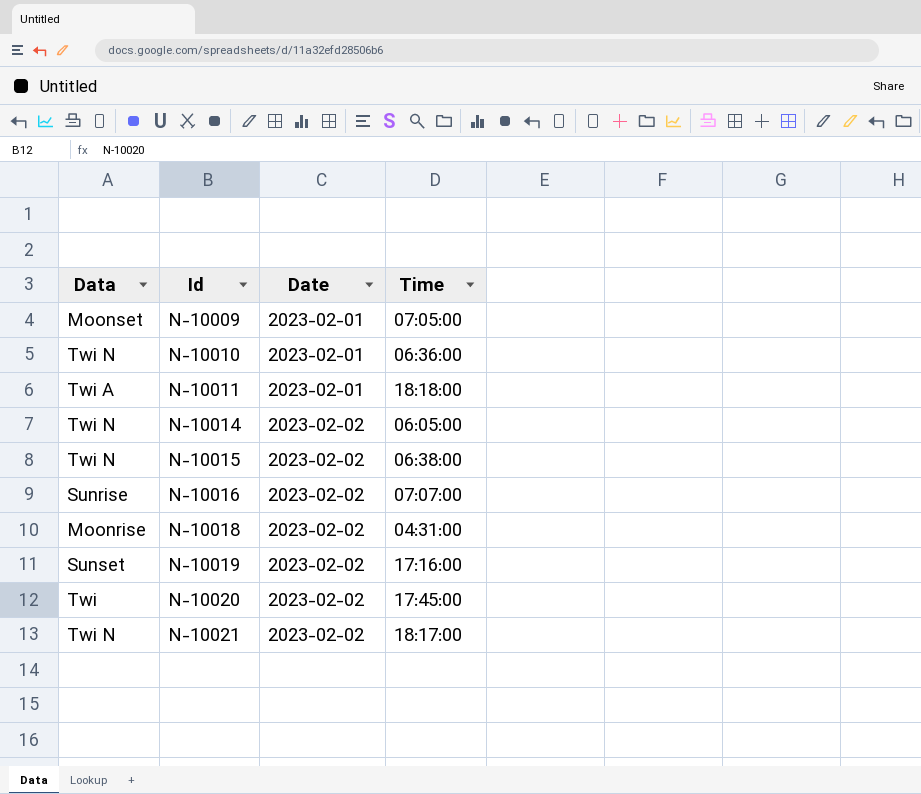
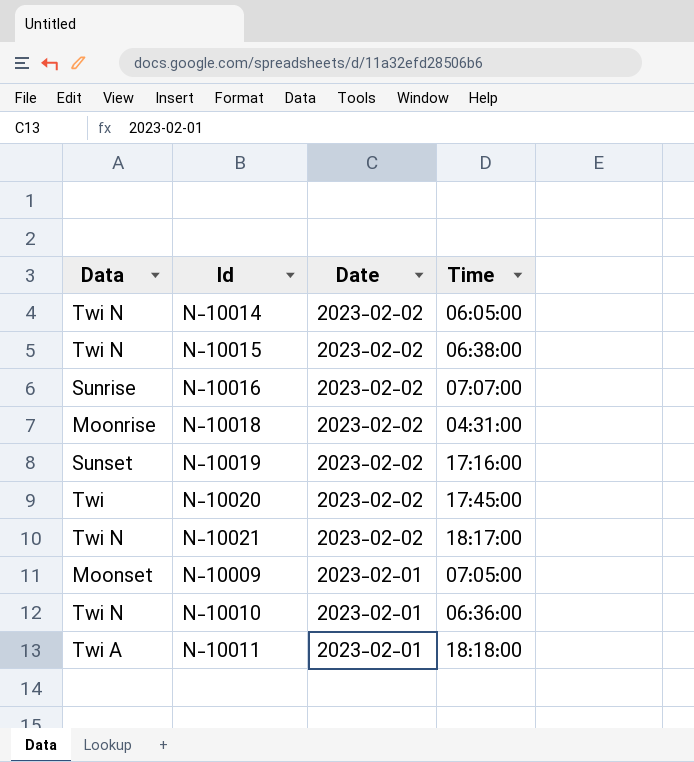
row order: Id ascending -> Date descending

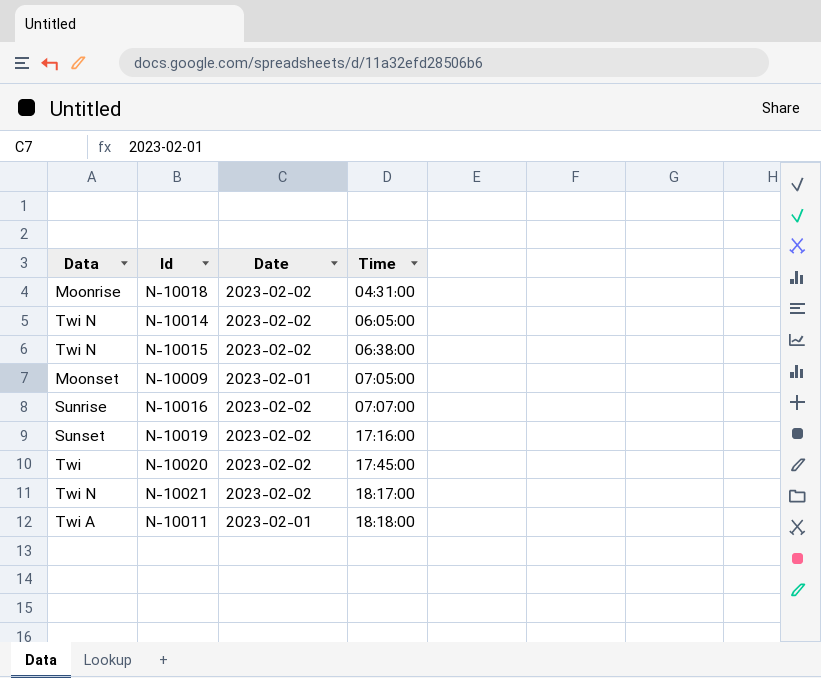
row order: Date descending -> Time ascending
row N-10010: Twi N | 2023-02-01 | 06:36:00 -> none

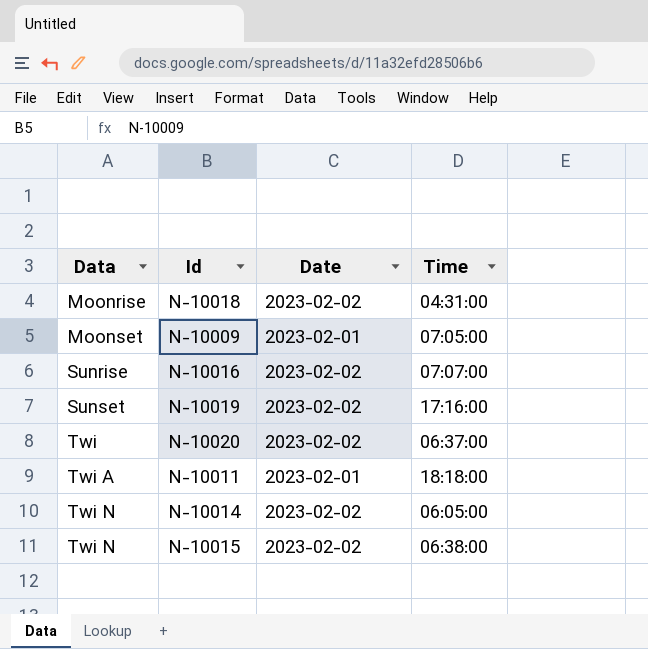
row order: Time ascending -> Data ascending
row N-10021: Twi N | 2023-02-02 | 18:17:00 -> none
N-10020 | Time: 17:45:00 -> 06:37:00

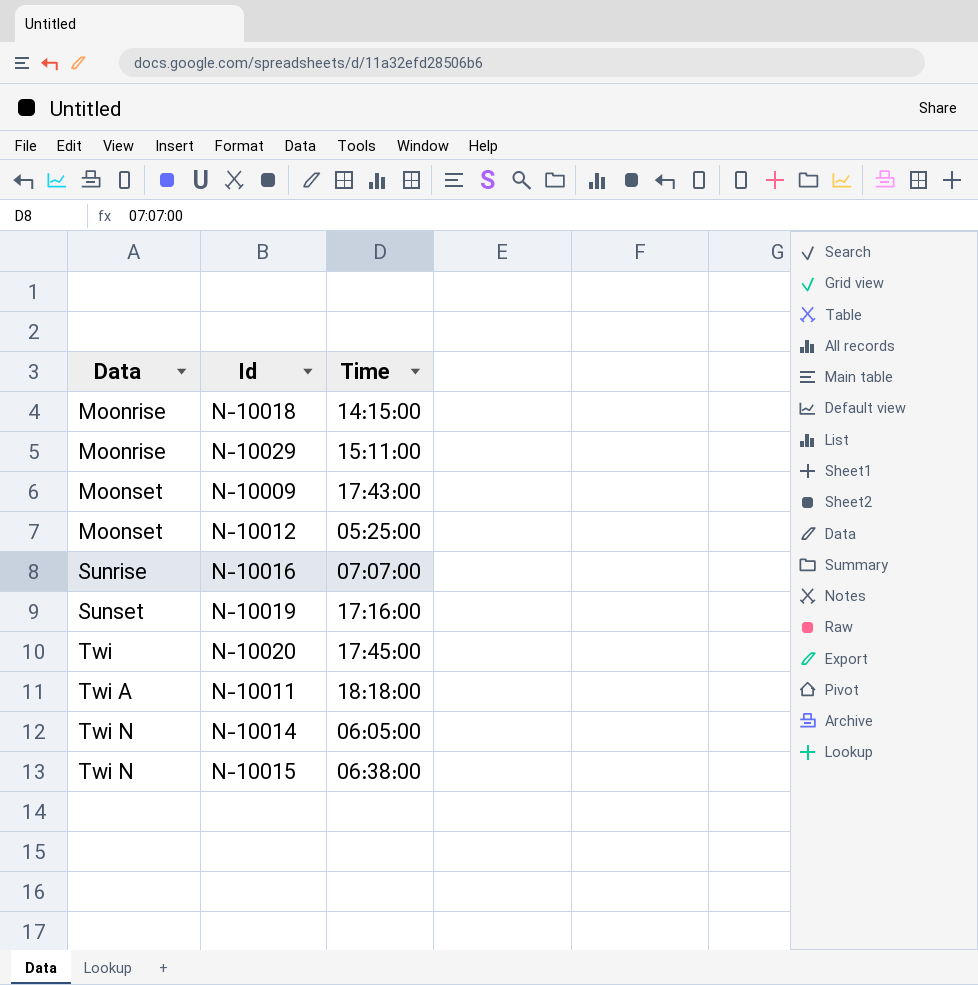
column Date | position: 3 -> none
N-10018 | Time: 04:31:00 -> 14:15:00
row N-10029: none -> Moonrise | 15:11:00
N-10009 | Time: 07:05:00 -> 17:43:00
row N-10012: none -> Moonset | 05:25:00
N-10020 | Time: 06:37:00 -> 17:45:00

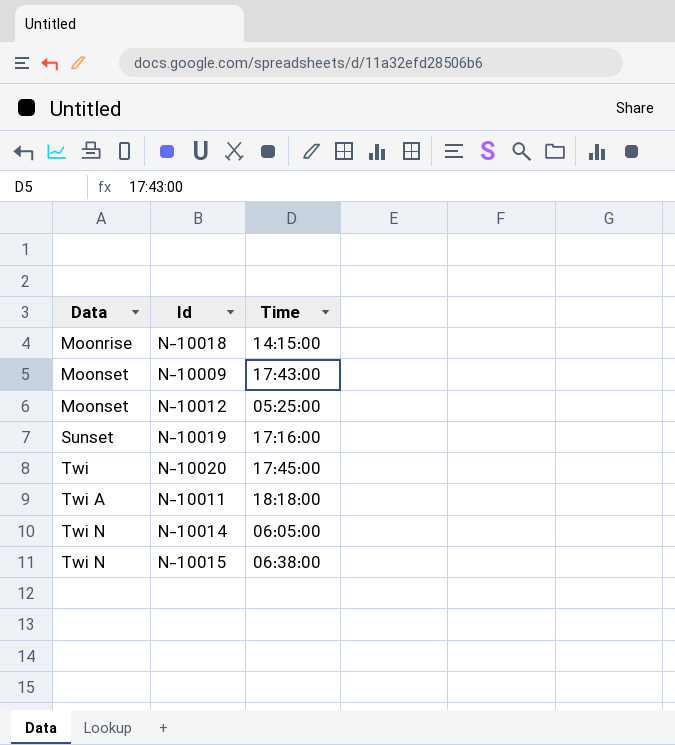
row N-10029: Moonrise | 15:11:00 -> none
row N-10016: Sunrise | 07:07:00 -> none

